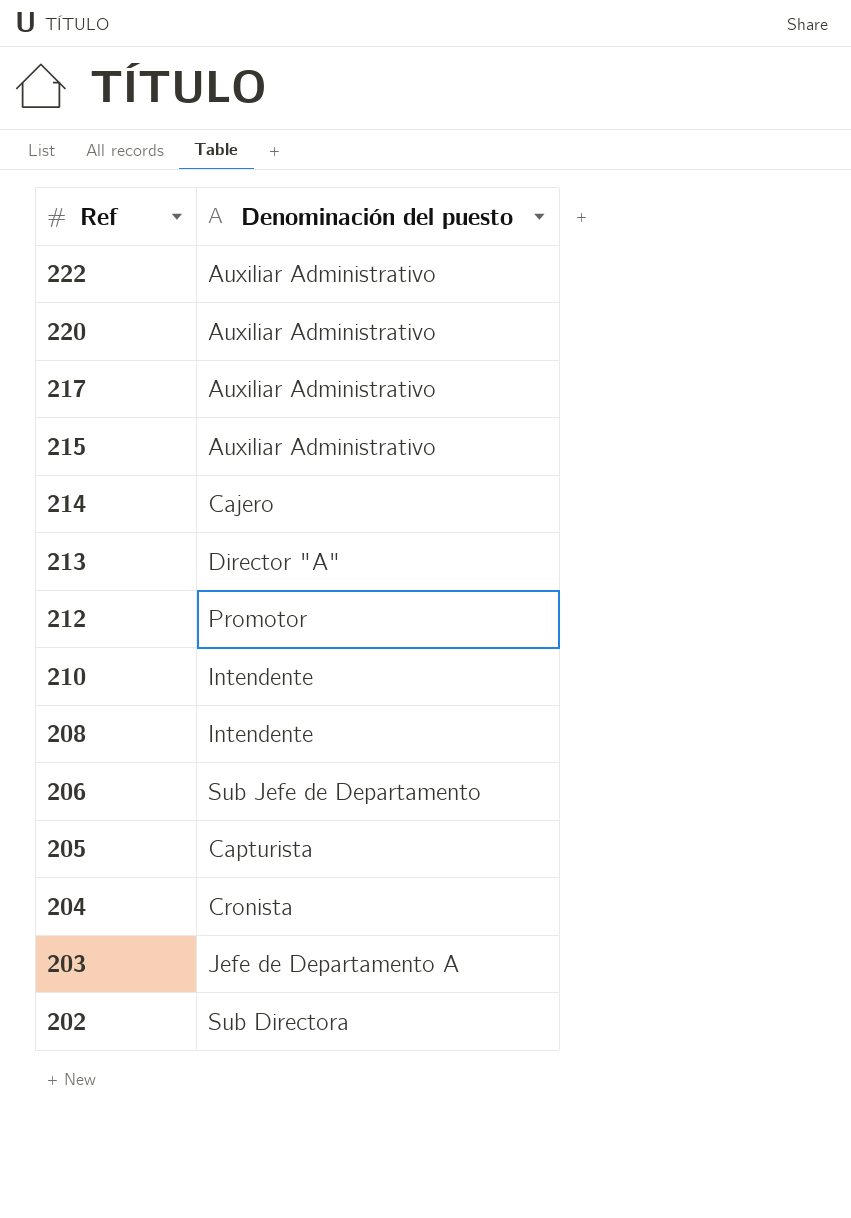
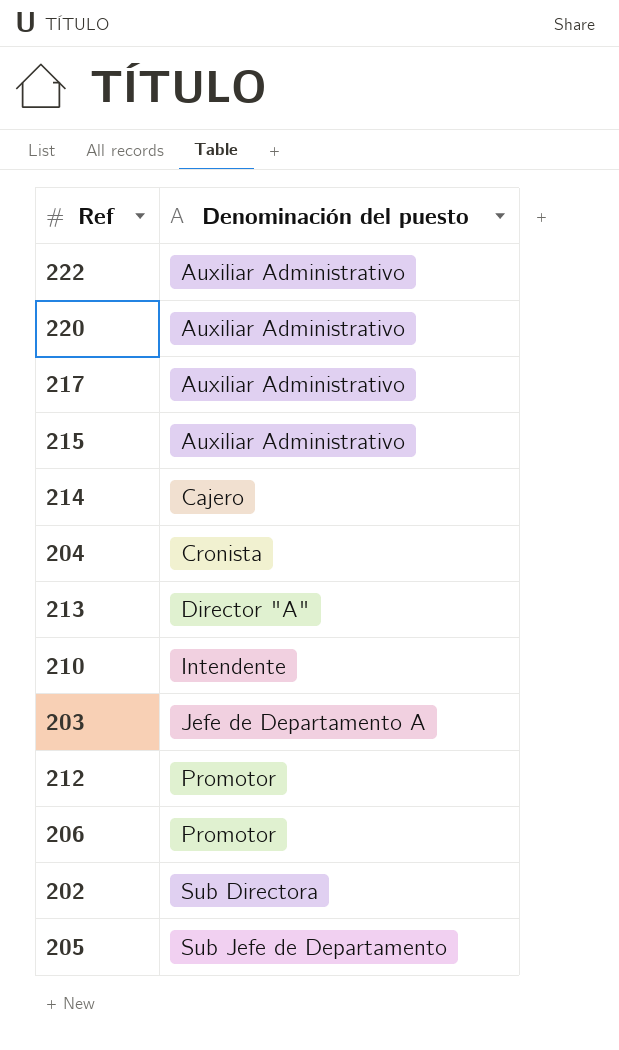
row order: Ref descending -> Denominación del puesto ascending
row 208: Intendente -> none
206 | Denominación del puesto: Sub Jefe de Departamento -> Promotor
205 | Denominación del puesto: Capturista -> Sub Jefe de Departamento

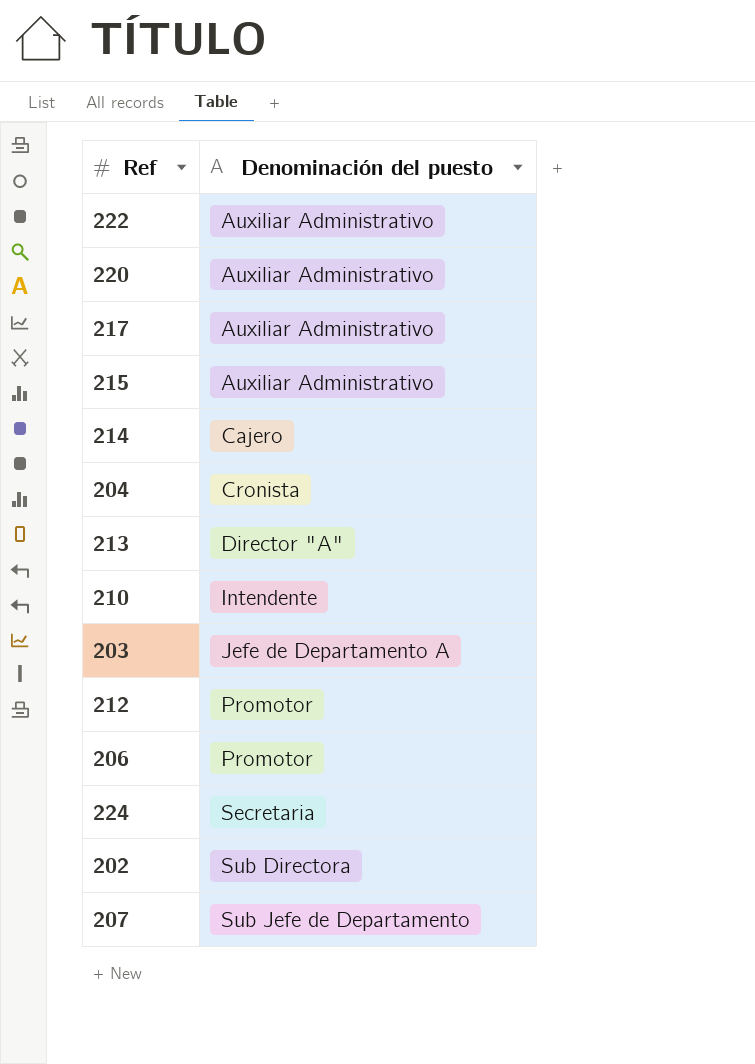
row 205: Sub Jefe de Departamento -> none
row 224: none -> Secretaria
row 207: none -> Sub Jefe de Departamento

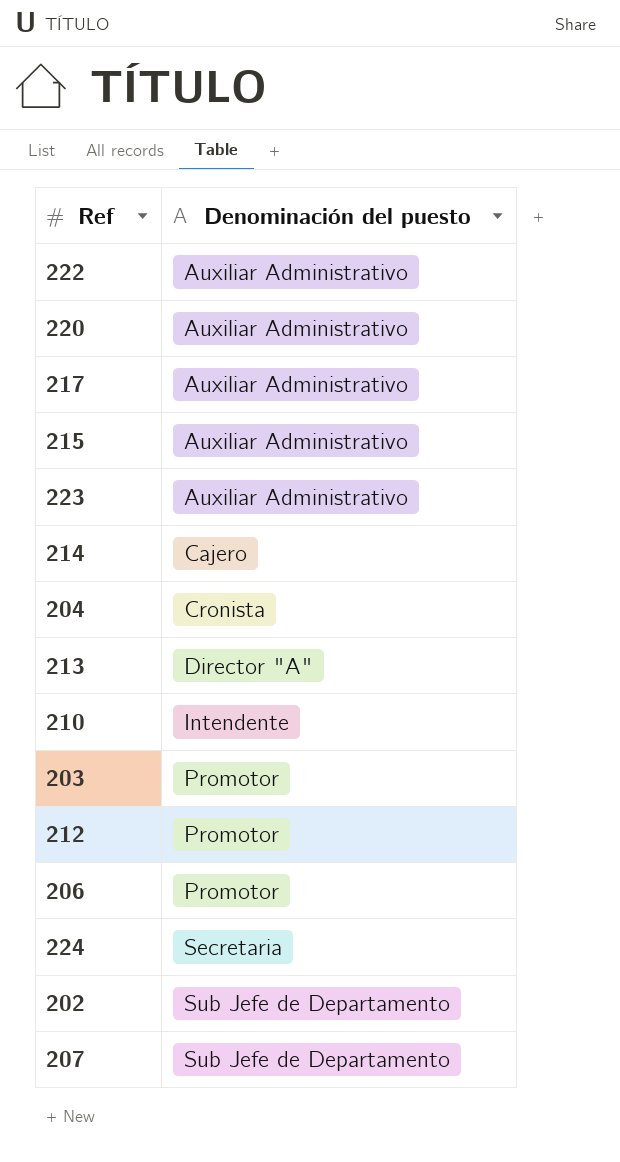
row 223: none -> Auxiliar Administrativo
203 | Denominación del puesto: Jefe de Departamento A -> Promotor
202 | Denominación del puesto: Sub Directora -> Sub Jefe de Departamento

